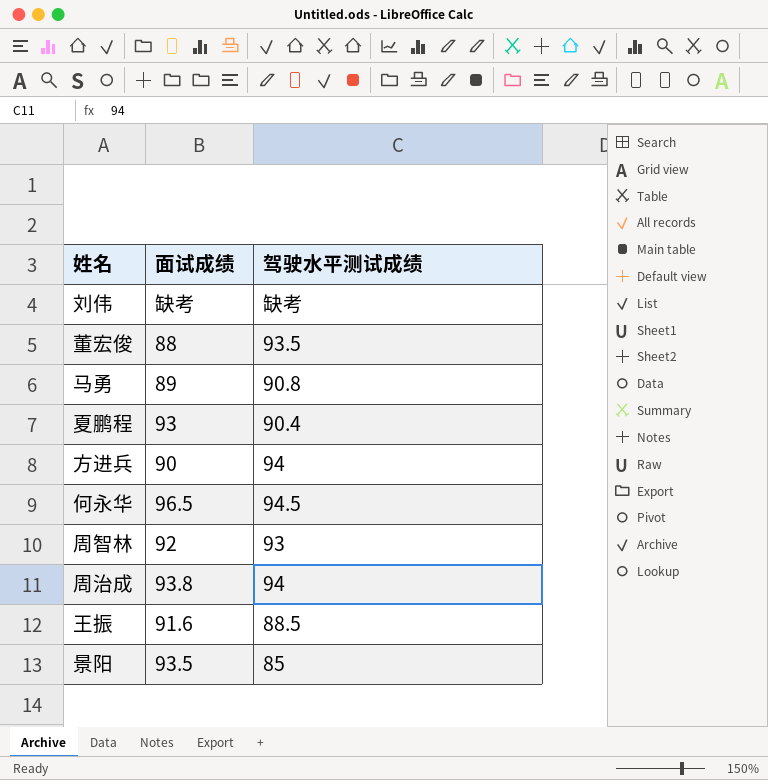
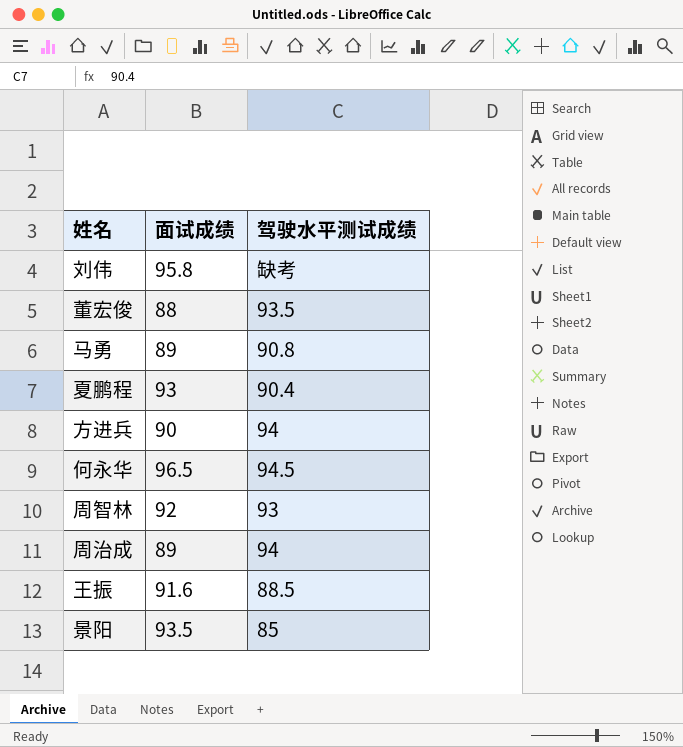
刘伟 | 面试成绩: 缺考 -> 95.8
周治成 | 面试成绩: 93.8 -> 89

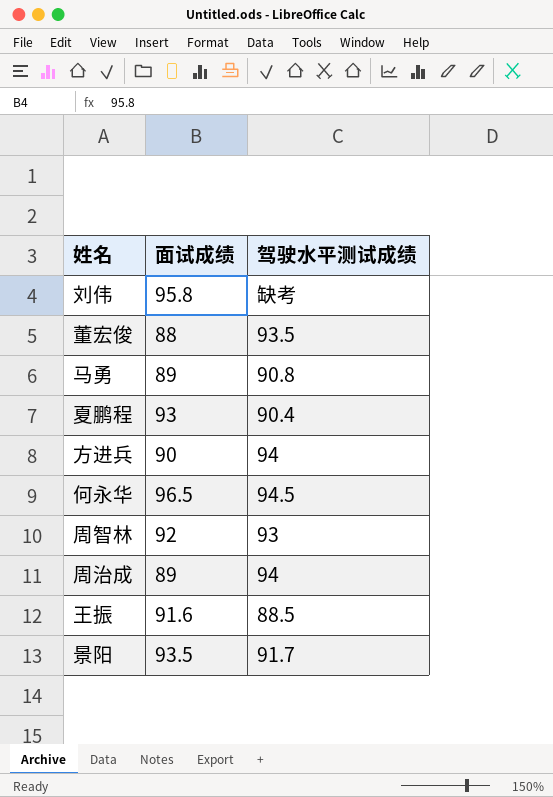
景阳 | 驾驶水平测试成绩: 85 -> 91.7

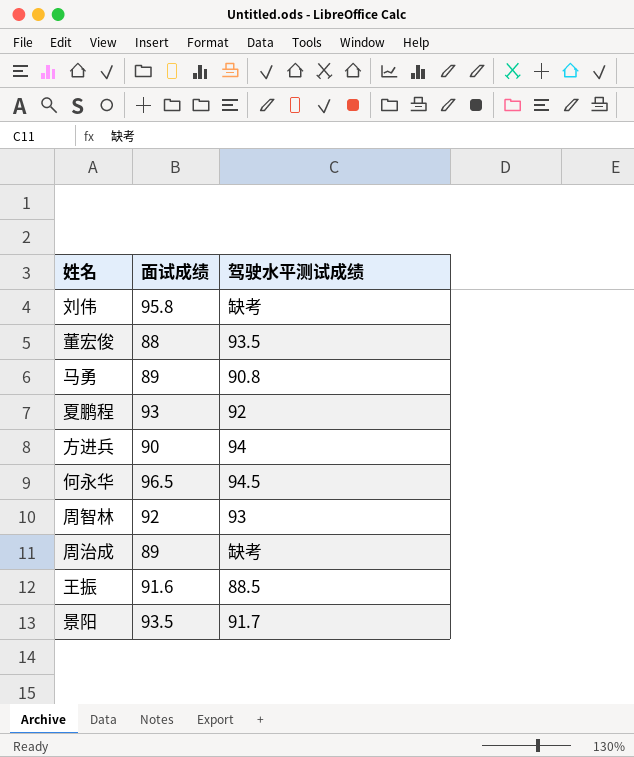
夏鹏程 | 驾驶水平测试成绩: 90.4 -> 92
周治成 | 驾驶水平测试成绩: 94 -> 缺考

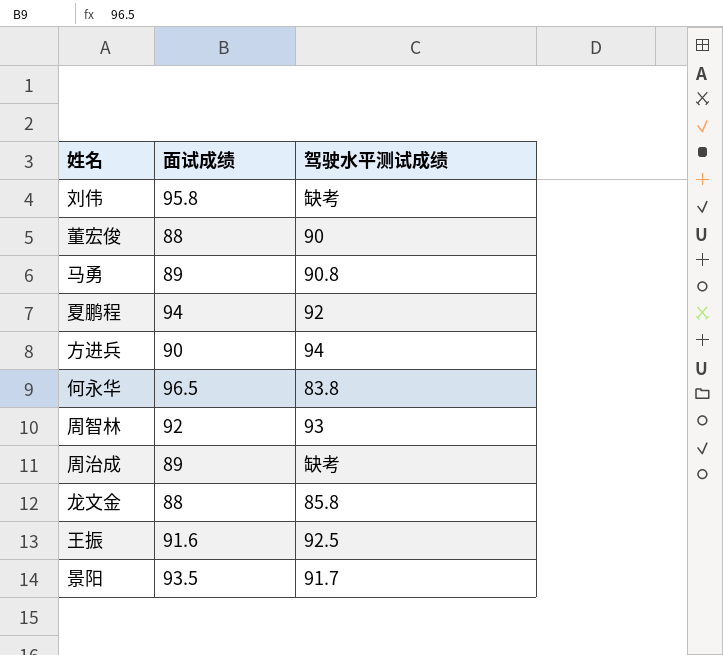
董宏俊 | 驾驶水平测试成绩: 93.5 -> 90
夏鹏程 | 面试成绩: 93 -> 94
何永华 | 驾驶水平测试成绩: 94.5 -> 83.8
row 龙文金: none -> 88 | 85.8
王振 | 驾驶水平测试成绩: 88.5 -> 92.5

